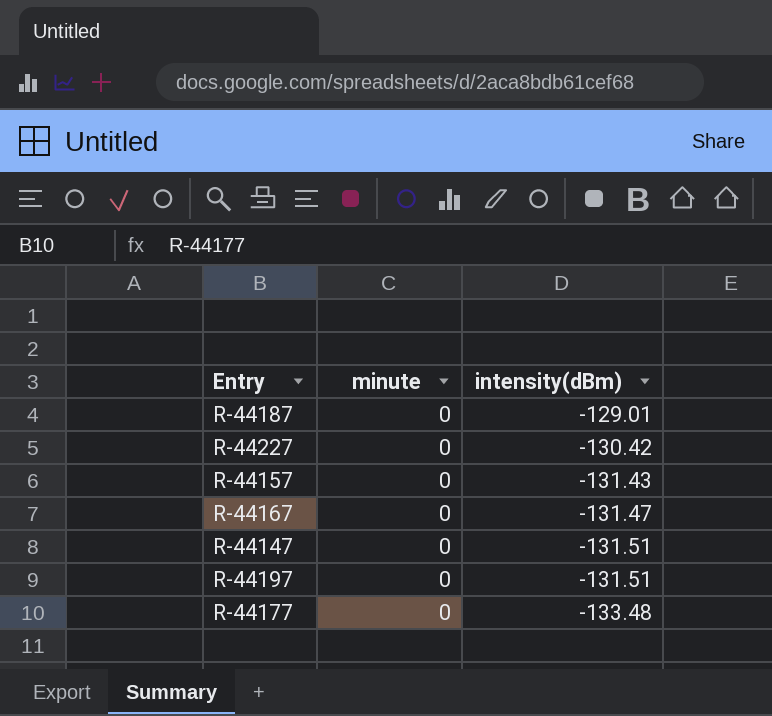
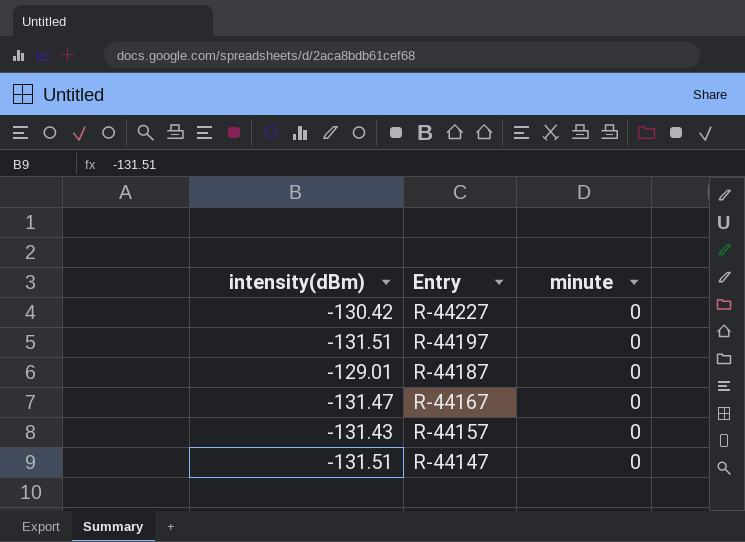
row order: intensity(dBm) descending -> Entry descending
column intensity(dBm) | position: 3 -> 1
row R-44177: 0 | -133.48 -> none

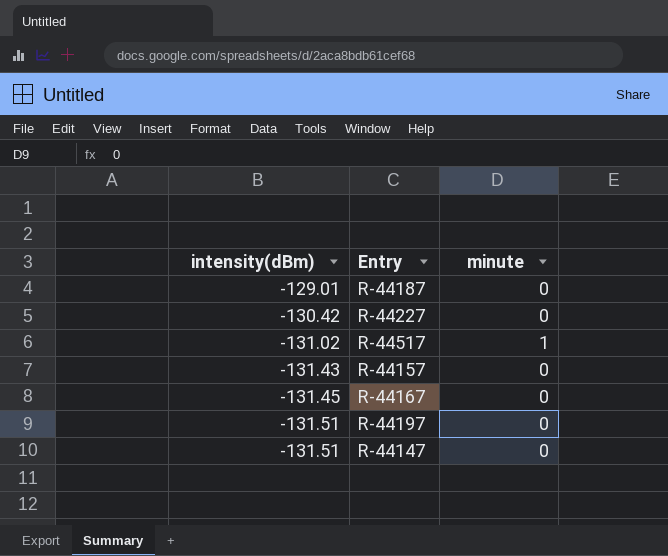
row order: Entry descending -> intensity(dBm) descending
row R-44517: none -> -131.02 | 1
R-44167 | intensity(dBm): -131.47 -> -131.45

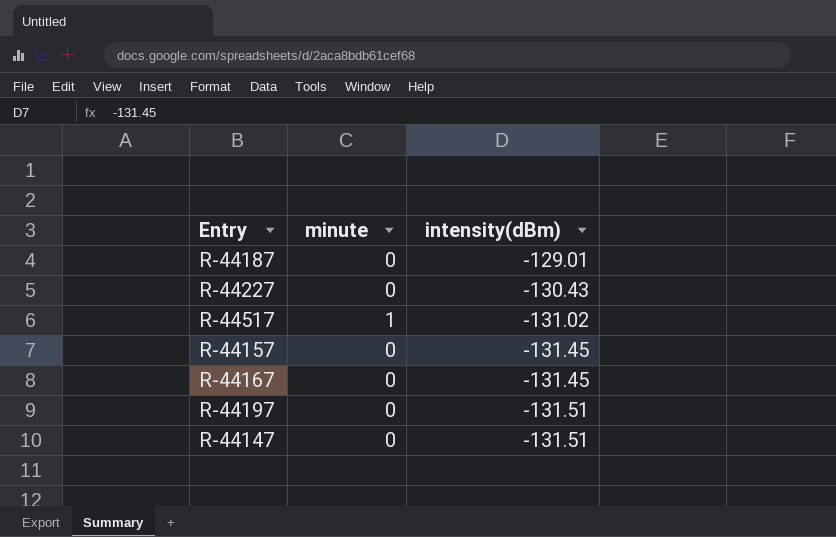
column intensity(dBm) | position: 1 -> 3
R-44227 | intensity(dBm): -130.42 -> -130.43
R-44157 | intensity(dBm): -131.43 -> -131.45

